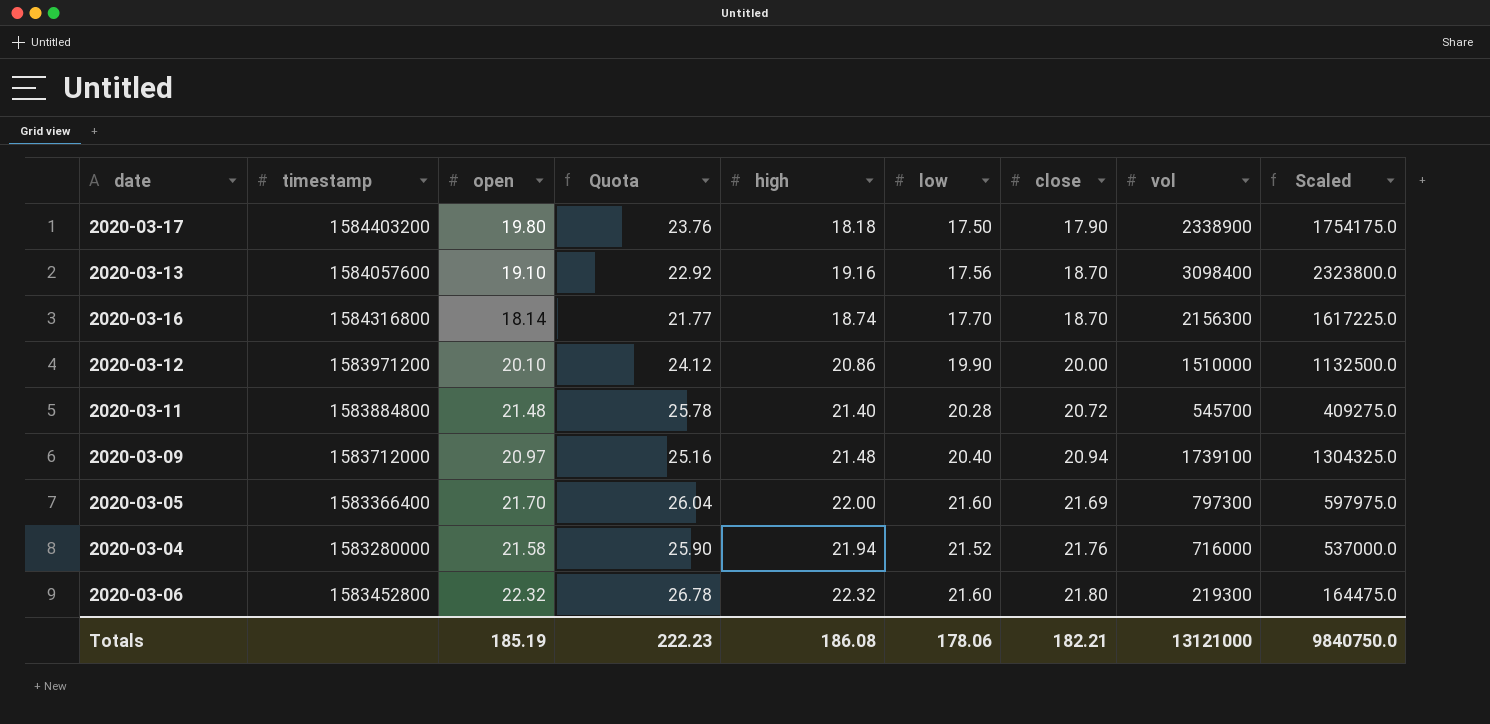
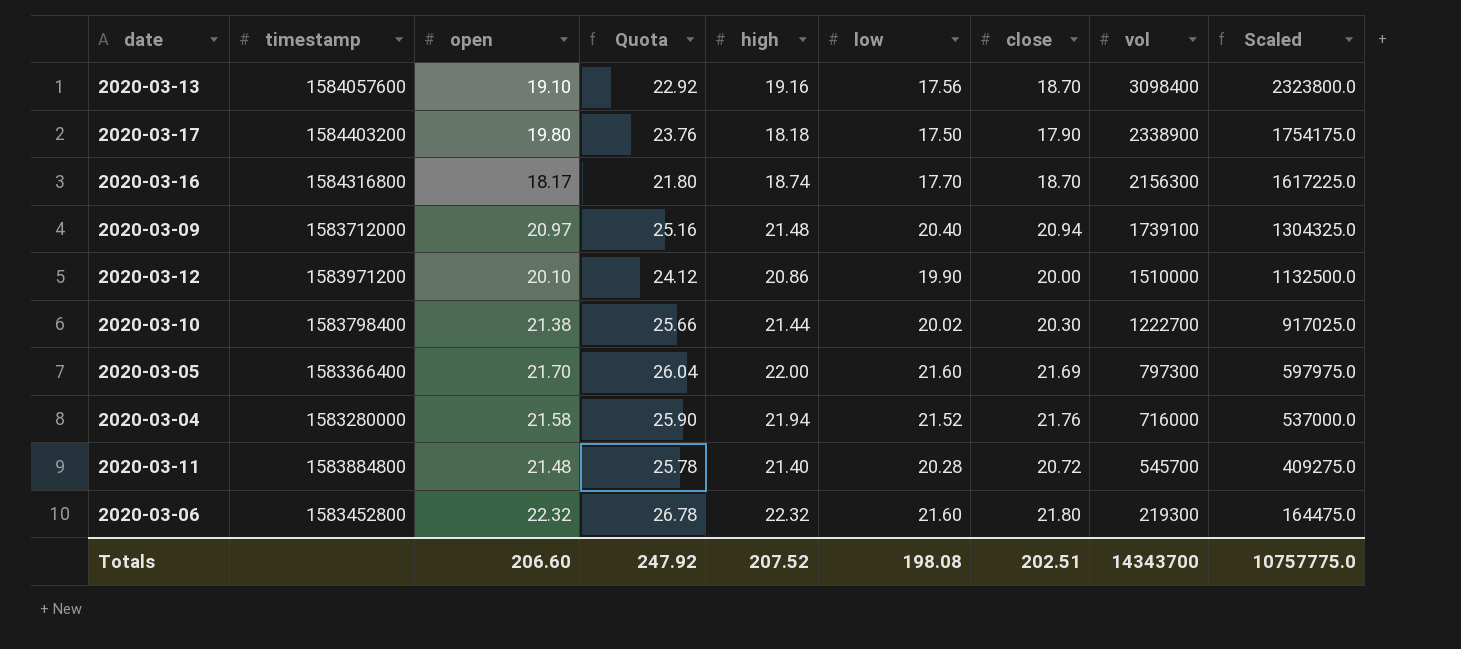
row order: close ascending -> vol descending
2020-03-16 | open: 18.14 -> 18.17
2020-03-16 | Quota: 21.77 -> 21.80
row 2020-03-10: none -> 1583798400 | 21.38 | 25.66 | 21.44 | 20.02 | 20.30 | 1222700 | 917025.0
Totals | open: 185.19 -> 206.60
Totals | Quota: 222.23 -> 247.92
Totals | high: 186.08 -> 207.52
Totals | low: 178.06 -> 198.08
Totals | close: 182.21 -> 202.51
Totals | vol: 13121000 -> 14343700
Totals | Scaled: 9840750.0 -> 10757775.0

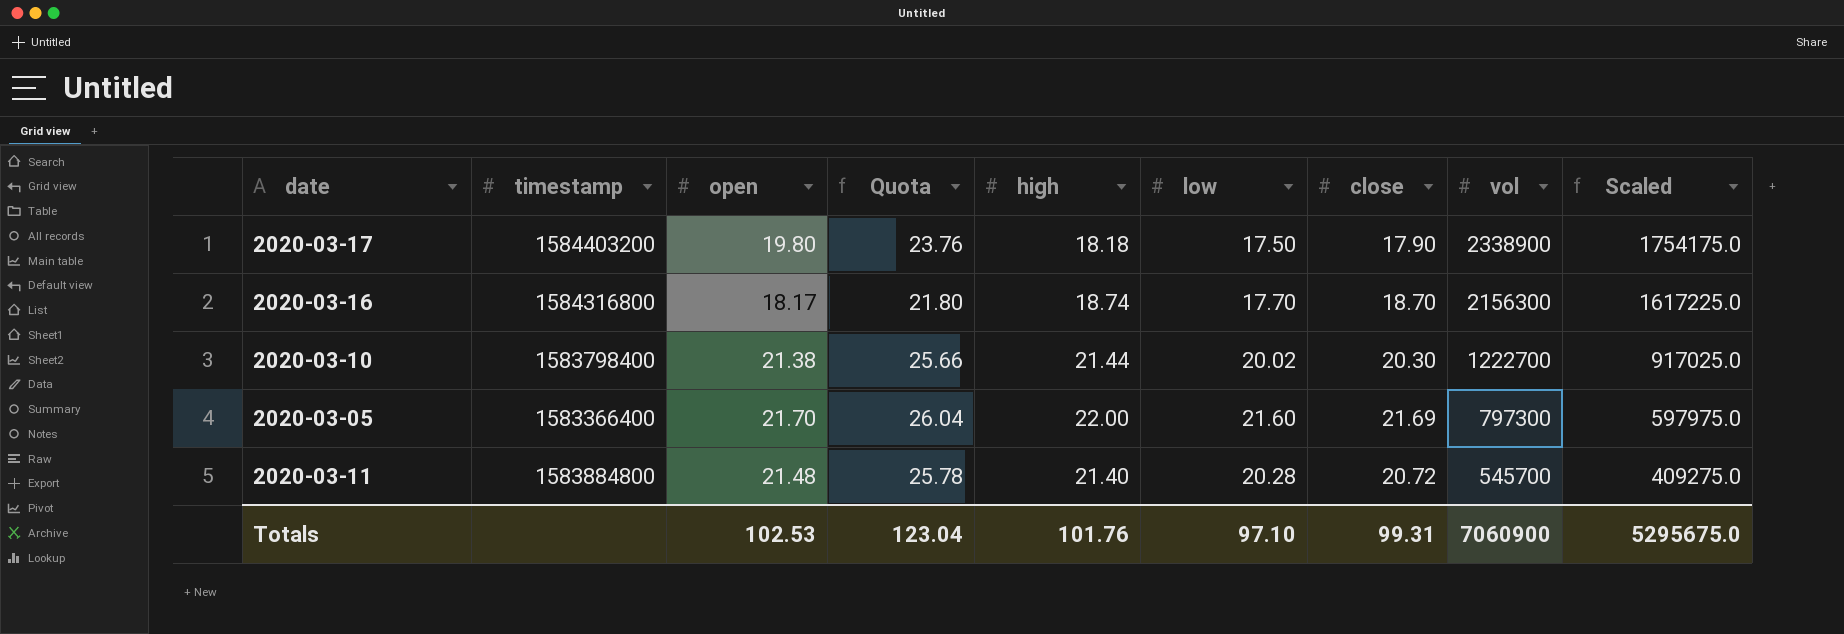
row 2020-03-13: 1584057600 | 19.10 | 22.92 | 19.16 | 17.56 | 18.70 | 3098400 | 2323800.0 -> none
row 2020-03-09: 1583712000 | 20.97 | 25.16 | 21.48 | 20.40 | 20.94 | 1739100 | 1304325.0 -> none
row 2020-03-12: 1583971200 | 20.10 | 24.12 | 20.86 | 19.90 | 20.00 | 1510000 | 1132500.0 -> none
row 2020-03-04: 1583280000 | 21.58 | 25.90 | 21.94 | 21.52 | 21.76 | 716000 | 537000.0 -> none
row 2020-03-06: 1583452800 | 22.32 | 26.78 | 22.32 | 21.60 | 21.80 | 219300 | 164475.0 -> none
Totals | open: 206.60 -> 102.53
Totals | Quota: 247.92 -> 123.04
Totals | high: 207.52 -> 101.76
Totals | low: 198.08 -> 97.10
Totals | close: 202.51 -> 99.31
Totals | vol: 14343700 -> 7060900
Totals | Scaled: 10757775.0 -> 5295675.0

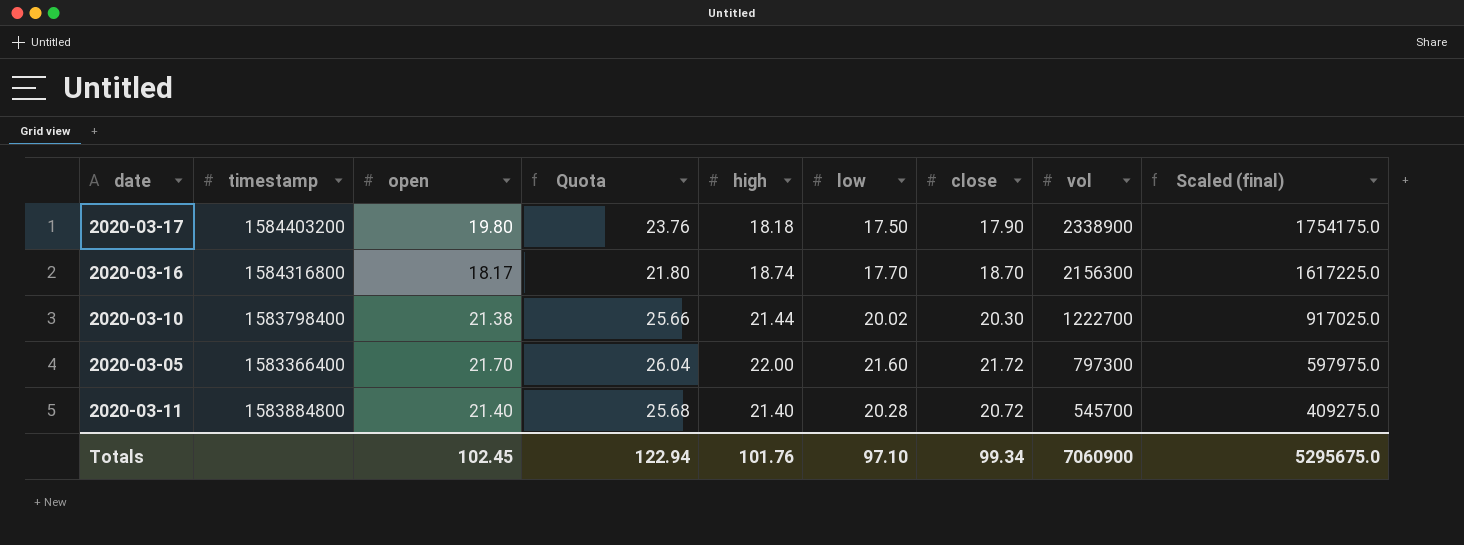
column name: Scaled -> Scaled (final)
2020-03-05 | close: 21.69 -> 21.72
2020-03-11 | open: 21.48 -> 21.40
2020-03-11 | Quota: 25.78 -> 25.68
Totals | open: 102.53 -> 102.45
Totals | Quota: 123.04 -> 122.94
Totals | close: 99.31 -> 99.34

